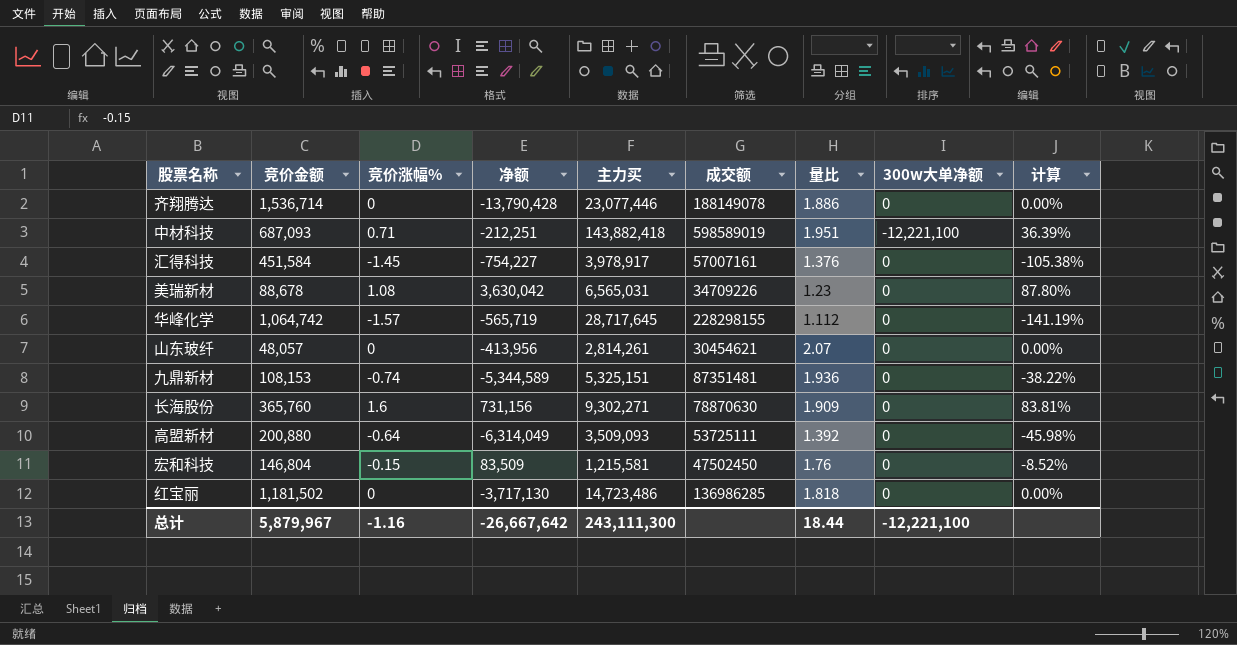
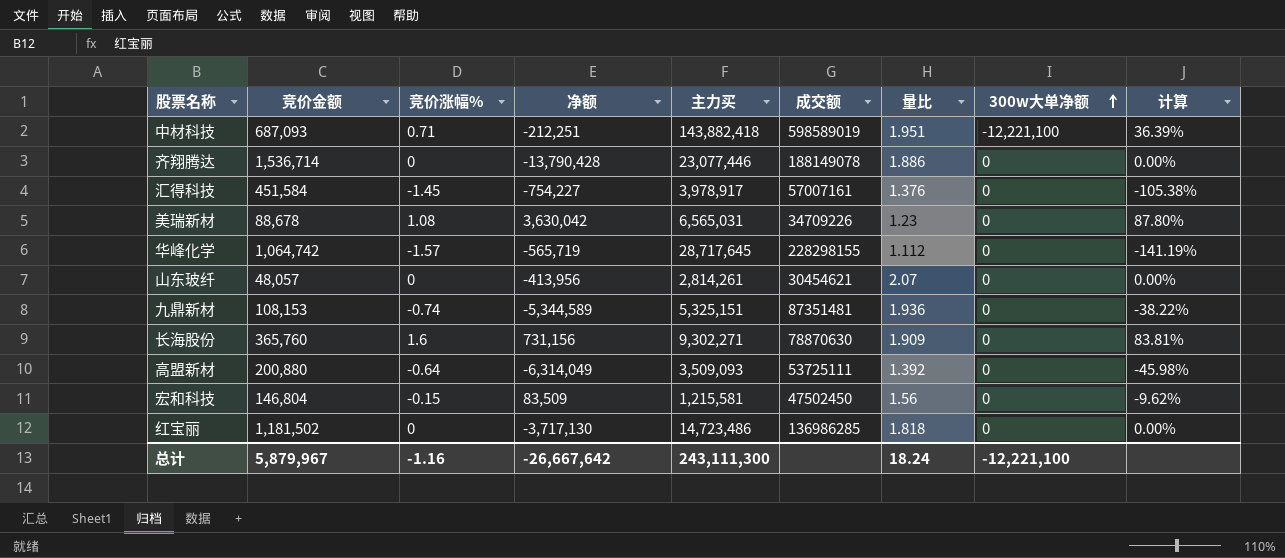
row order: none -> 300w大单净额 ascending
宏和科技 | 量比: 1.76 -> 1.56
宏和科技 | 计算: -8.52% -> -9.62%
总计 | 量比: 18.44 -> 18.24

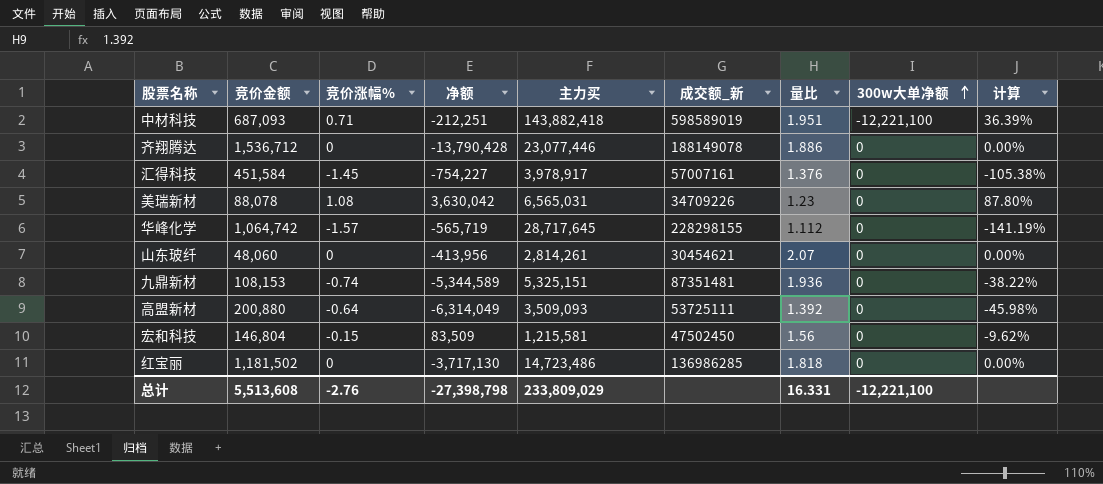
column name: 成交额 -> 成交额_新
row 长海股份: 365,760 | 1.6 | 731,156 | 9,302,271 | 78870630 | 1.909 | 0 | 83.81% -> none
齐翔腾达 | 竞价金额: 1,536,714 -> 1,536,712
美瑞新材 | 竞价金额: 88,678 -> 88,078
山东玻纤 | 竞价金额: 48,057 -> 48,060
总计 | 竞价金额: 5,879,967 -> 5,513,608
总计 | 竞价涨幅%: -1.16 -> -2.76
总计 | 净额: -26,667,642 -> -27,398,798
总计 | 主力买: 243,111,300 -> 233,809,029
总计 | 量比: 18.24 -> 16.331

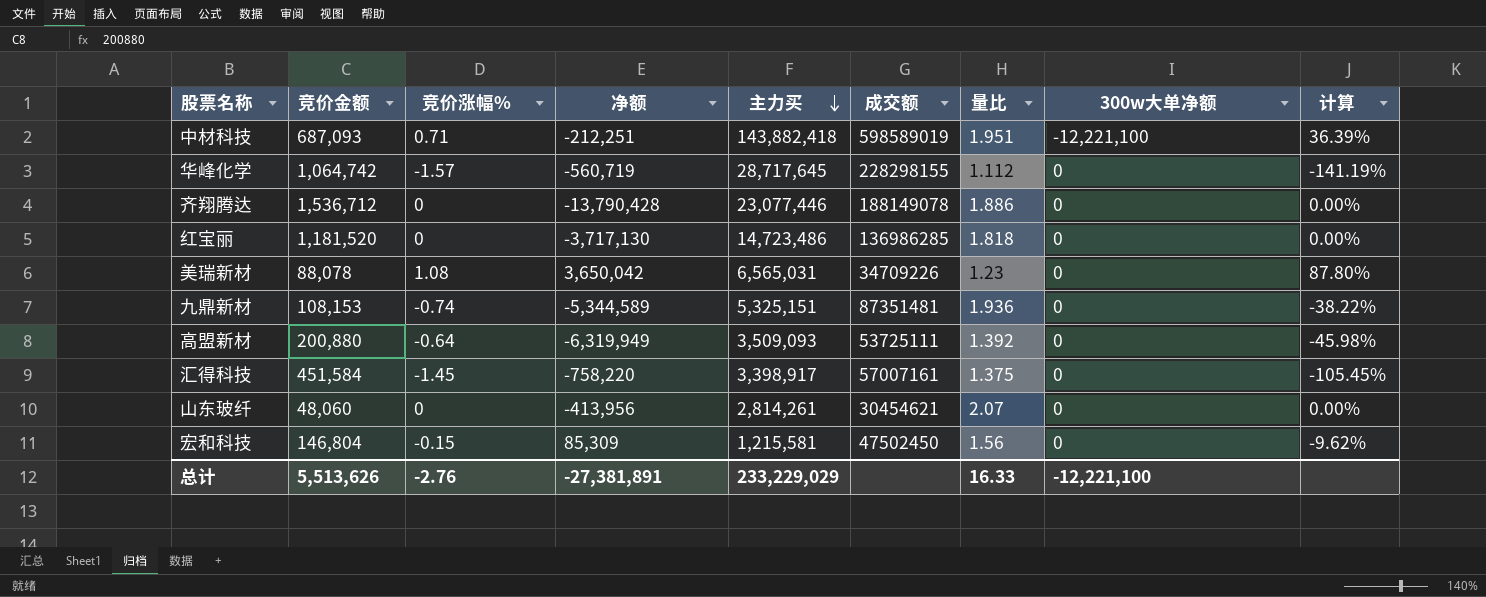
row order: 300w大单净额 ascending -> 主力买 descending
column name: 成交额_新 -> 成交额
华峰化学 | 净额: -565,719 -> -560,719
红宝丽 | 竞价金额: 1,181,502 -> 1,181,520
美瑞新材 | 净额: 3,630,042 -> 3,650,042
高盟新材 | 净额: -6,314,049 -> -6,319,949
汇得科技 | 净额: -754,227 -> -758,220
汇得科技 | 主力买: 3,978,917 -> 3,398,917
汇得科技 | 量比: 1.376 -> 1.375
汇得科技 | 计算: -105.38% -> -105.45%
宏和科技 | 净额: 83,509 -> 85,309
总计 | 竞价金额: 5,513,608 -> 5,513,626
总计 | 净额: -27,398,798 -> -27,381,891
总计 | 主力买: 233,809,029 -> 233,229,029
总计 | 量比: 16.331 -> 16.33

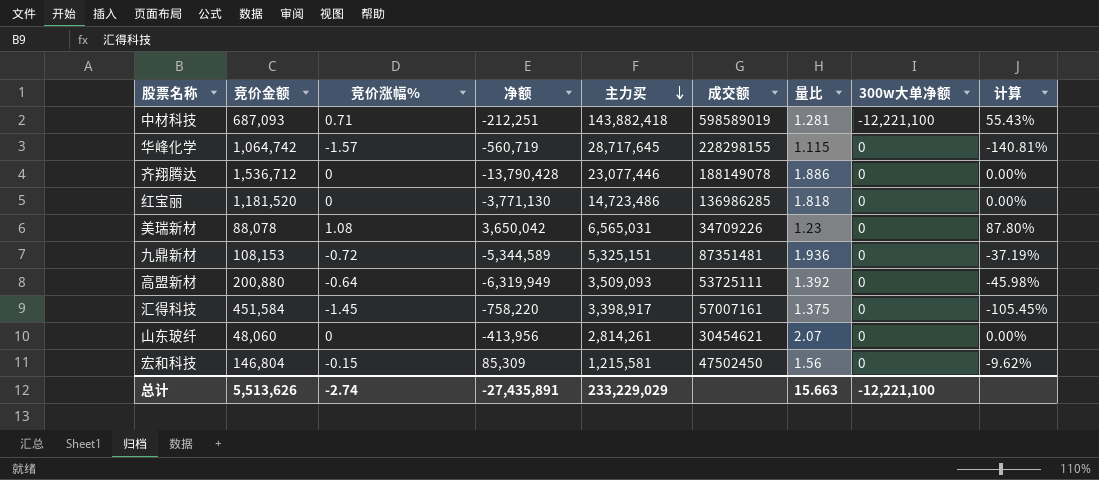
中材科技 | 量比: 1.951 -> 1.281
中材科技 | 计算: 36.39% -> 55.43%
华峰化学 | 量比: 1.112 -> 1.115
华峰化学 | 计算: -141.19% -> -140.81%
红宝丽 | 净额: -3,717,130 -> -3,771,130
九鼎新材 | 竞价涨幅%: -0.74 -> -0.72
九鼎新材 | 计算: -38.22% -> -37.19%
总计 | 竞价涨幅%: -2.76 -> -2.74
总计 | 净额: -27,381,891 -> -27,435,891
总计 | 量比: 16.33 -> 15.663

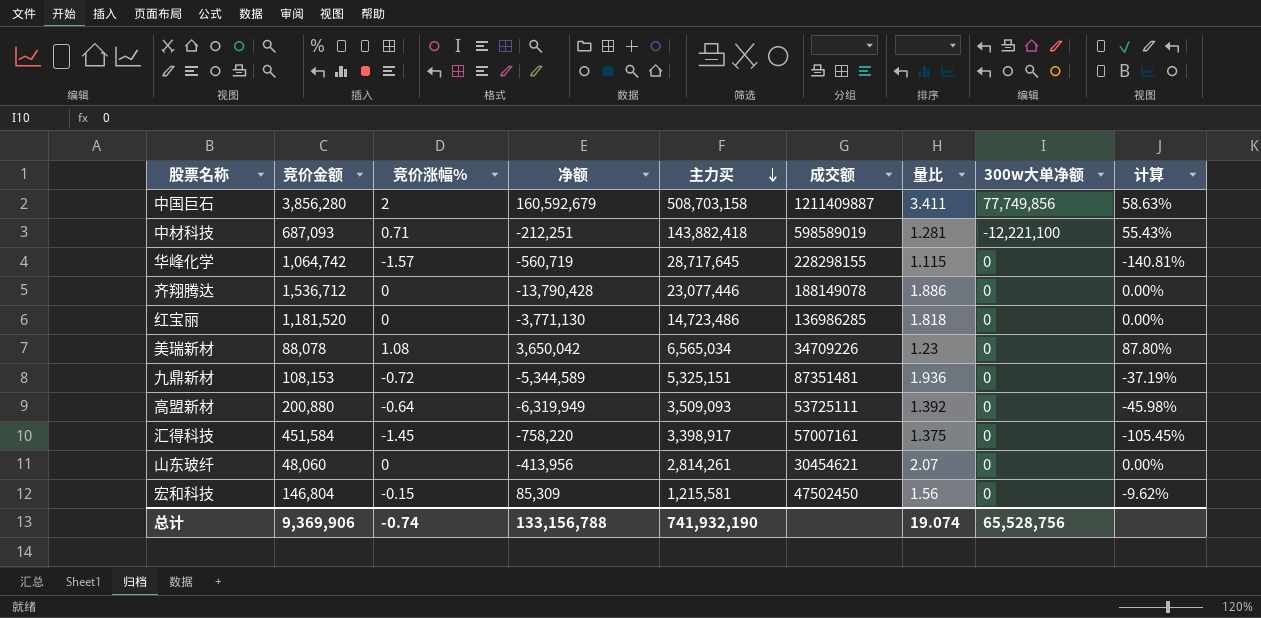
row 中国巨石: none -> 3,856,280 | 2 | 160,592,679 | 508,703,158 | 1211409887 | 3.411 | 77,749,856 | 58.63%
美瑞新材 | 主力买: 6,565,031 -> 6,565,034
总计 | 竞价金额: 5,513,626 -> 9,369,906
总计 | 竞价涨幅%: -2.74 -> -0.74
总计 | 净额: -27,435,891 -> 133,156,788
总计 | 主力买: 233,229,029 -> 741,932,190
总计 | 量比: 15.663 -> 19.074
总计 | 300w大单净额: -12,221,100 -> 65,528,756

